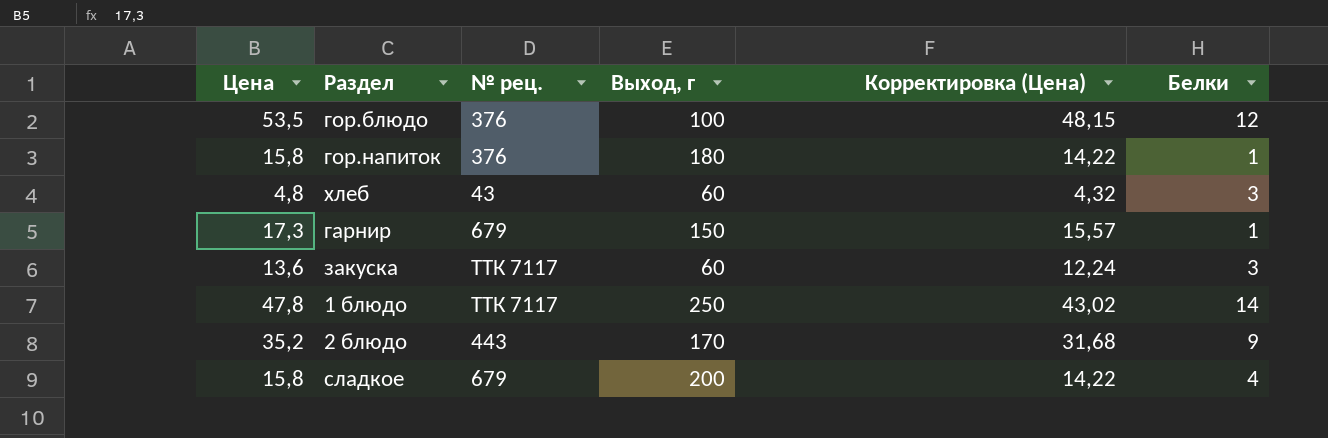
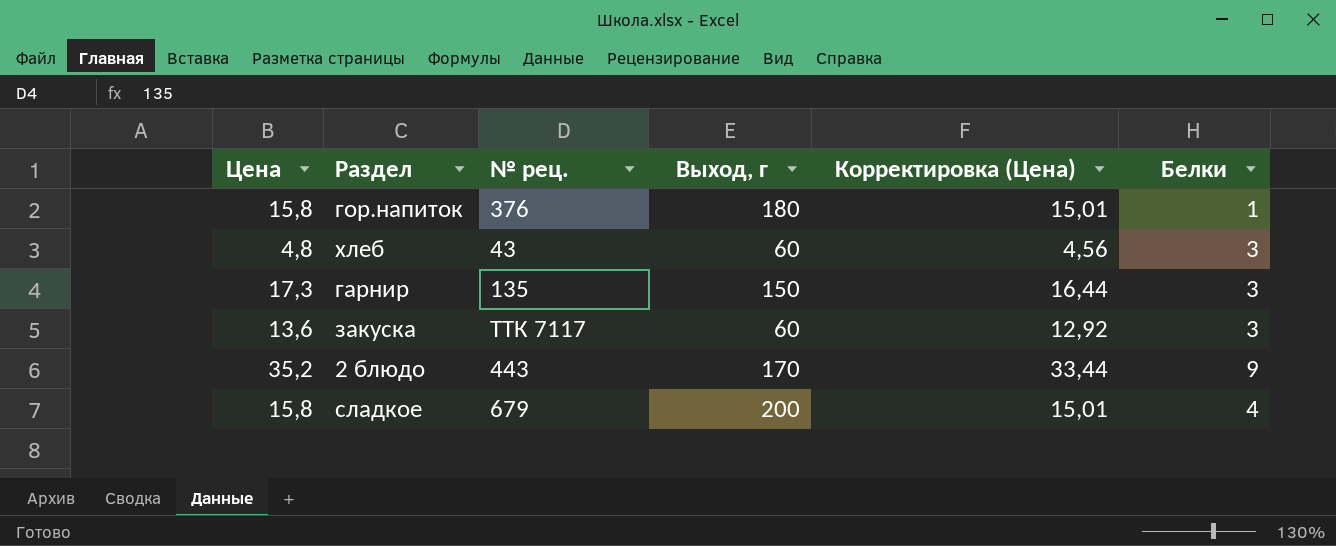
column Корректировка (Цена) | formula: [Цена] * 0,9 -> [Цена] * 0,95
row гор.блюдо: 53,5 | 376 | 100 | 48,15 | 12 -> none
row 1 блюдо: 47,8 | ТТК 7117 | 250 | 43,02 | 14 -> none
гарнир | № рец.: 679 -> 135
гарнир | Белки: 1 -> 3

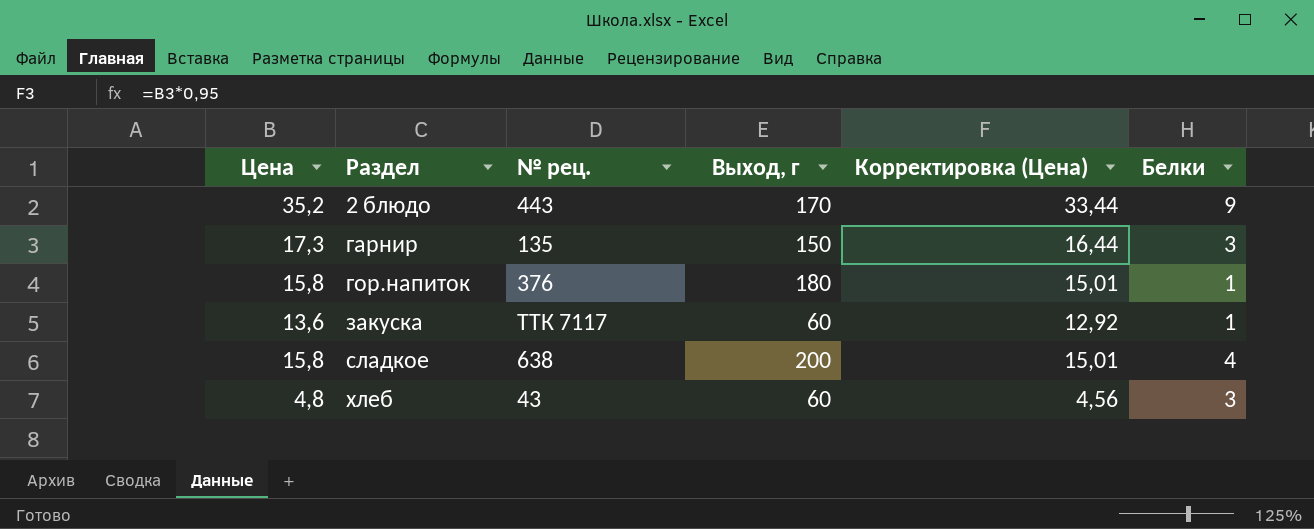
row order: none -> Раздел ascending
закуска | Белки: 3 -> 1
сладкое | № рец.: 679 -> 638

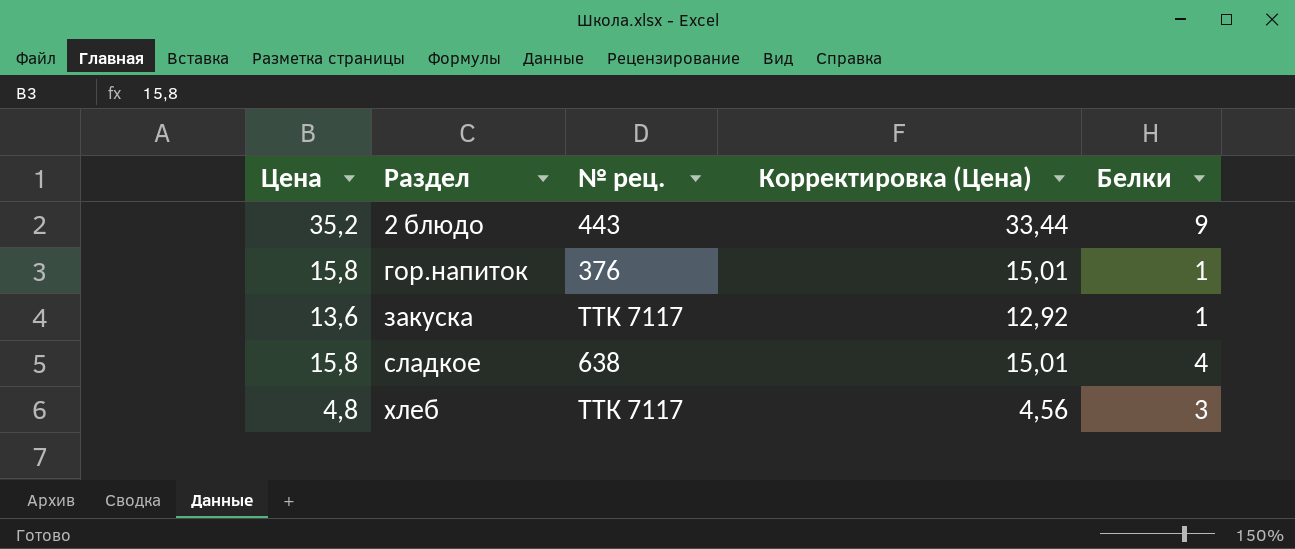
column Выход, г | position: 4 -> none
row гарнир: 17,3 | 135 | 150 | 16,44 | 3 -> none
хлеб | № рец.: 43 -> ТТК 7117

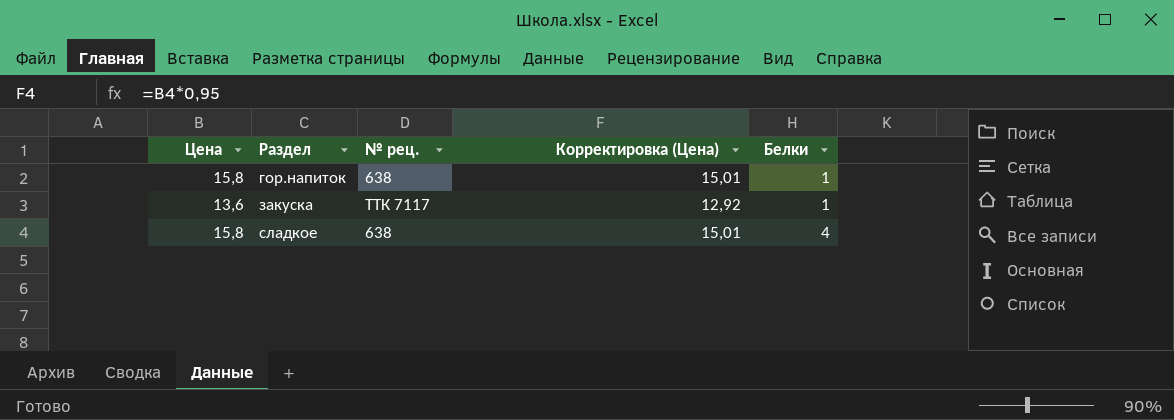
row 2 блюдо: 35,2 | 443 | 33,44 | 9 -> none
row хлеб: 4,8 | ТТК 7117 | 4,56 | 3 -> none
гор.напиток | № рец.: 376 -> 638

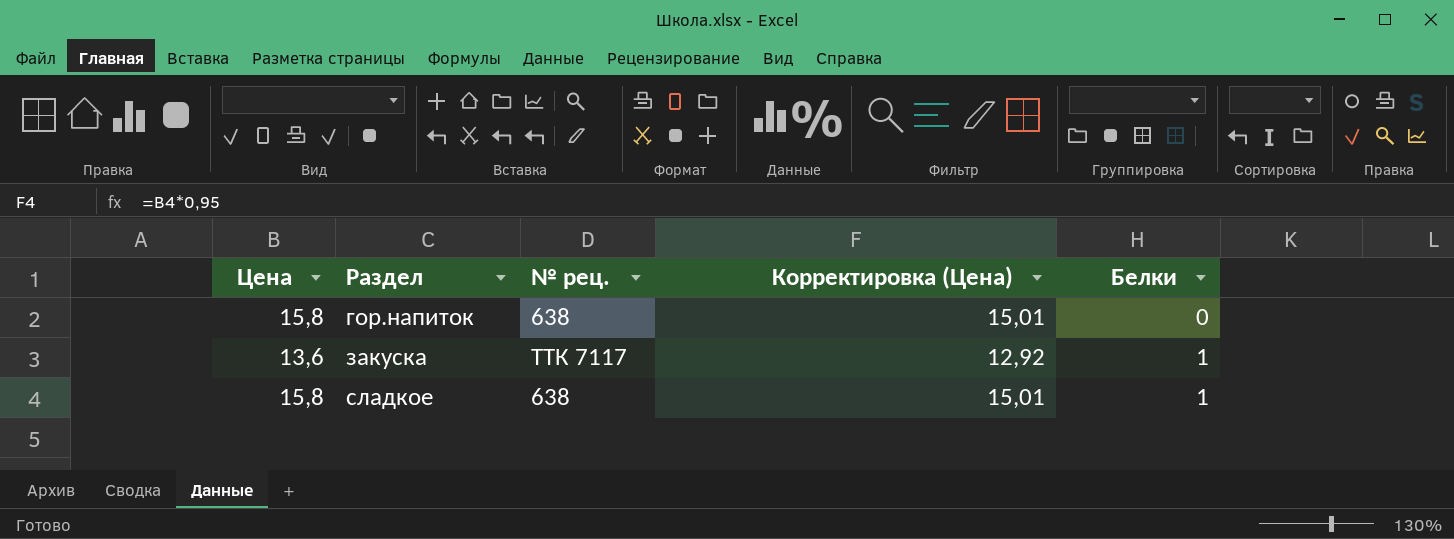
гор.напиток | Белки: 1 -> 0
сладкое | Белки: 4 -> 1

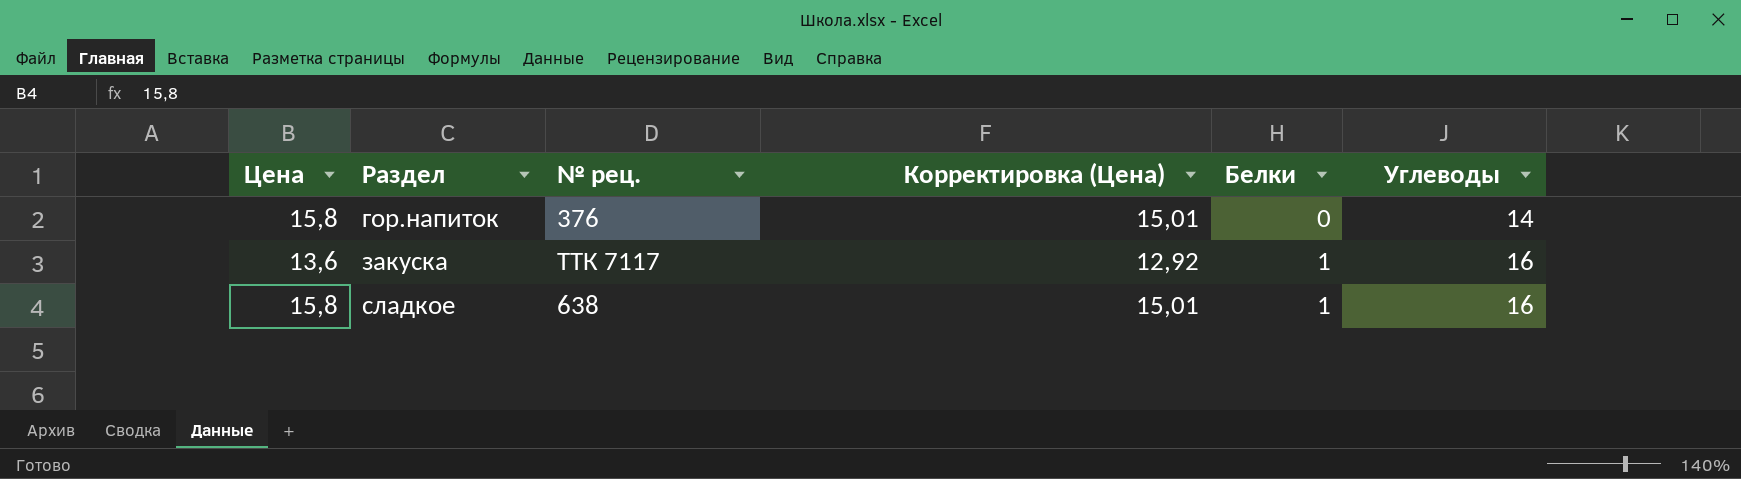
column Углеводы | position: none -> 6
гор.напиток | № рец.: 638 -> 376

